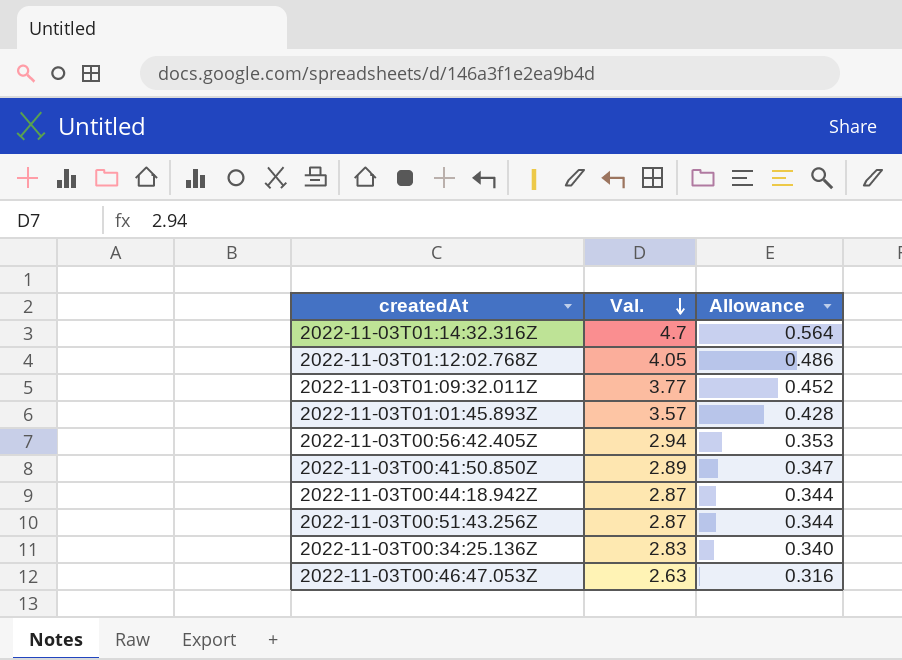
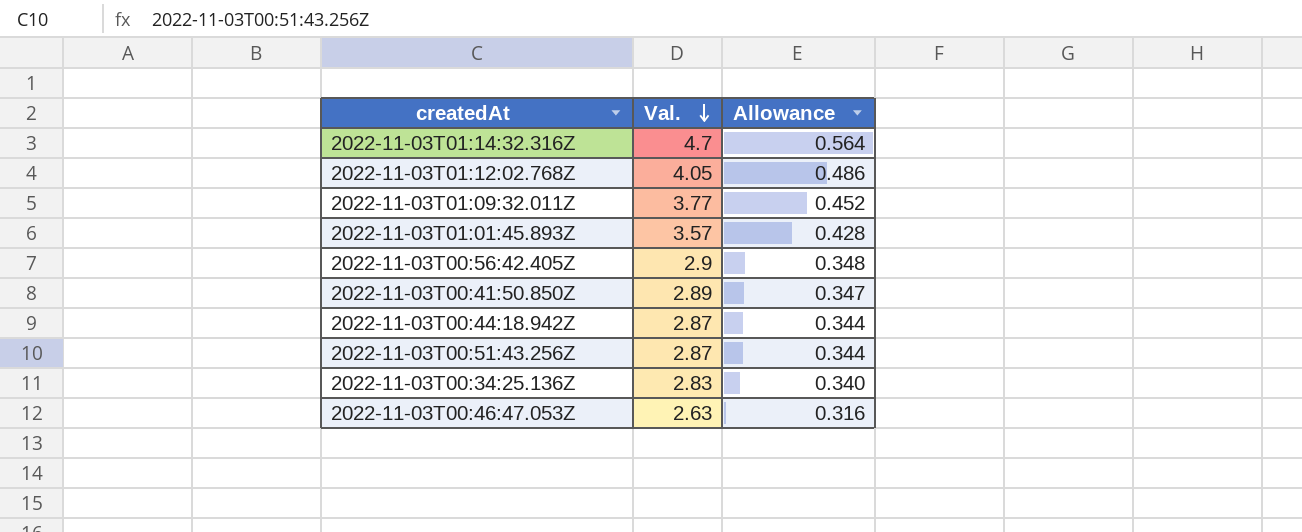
2022-11-03T00:56:42.405Z | Val.: 2.94 -> 2.9
2022-11-03T00:56:42.405Z | Allowance: 0.353 -> 0.348

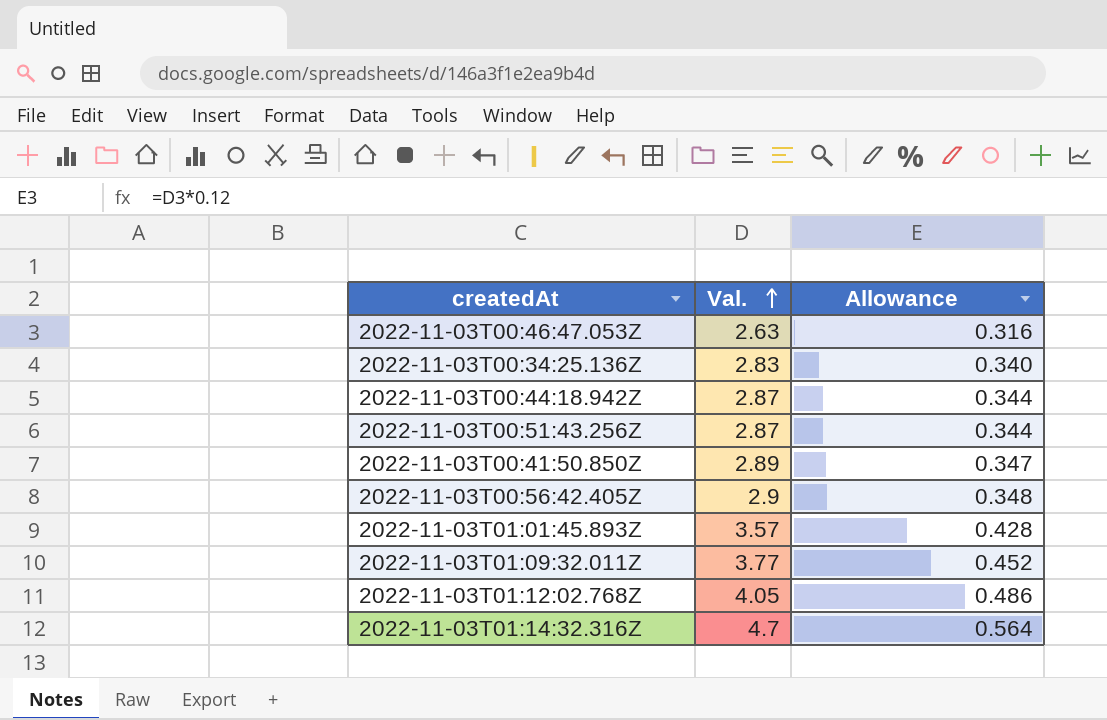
row order: Val. descending -> Val. ascending

